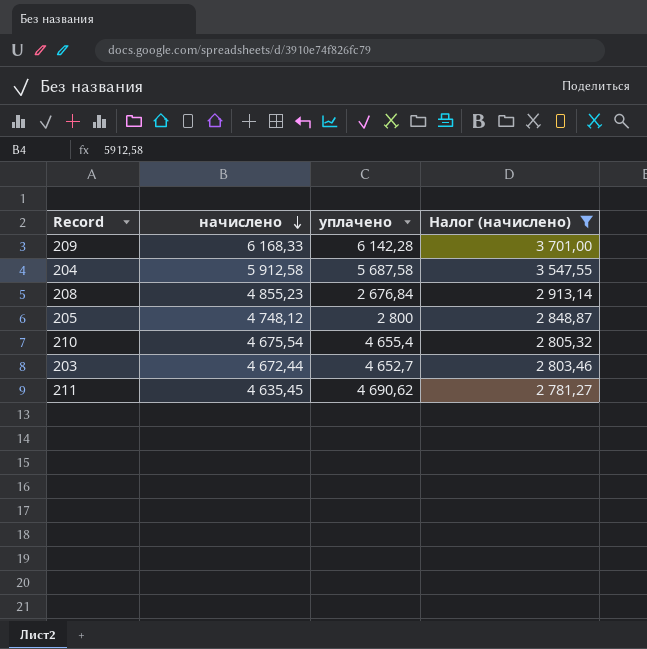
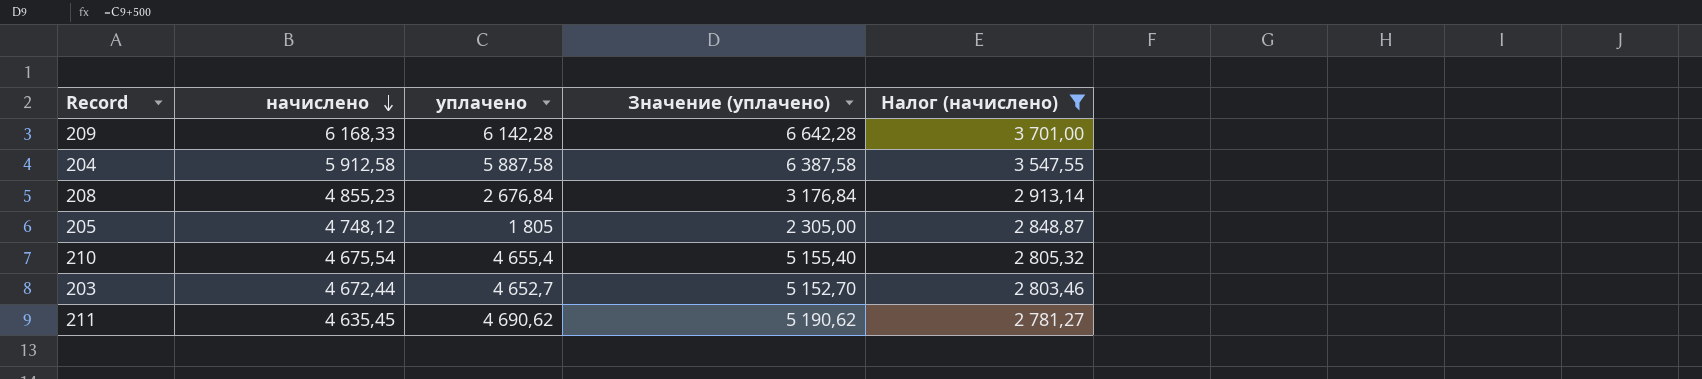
column Значение (уплачено) | formula: none -> [уплачено] + 500
204 | уплачено: 5 687,58 -> 5 887,58
205 | уплачено: 2 800 -> 1 805

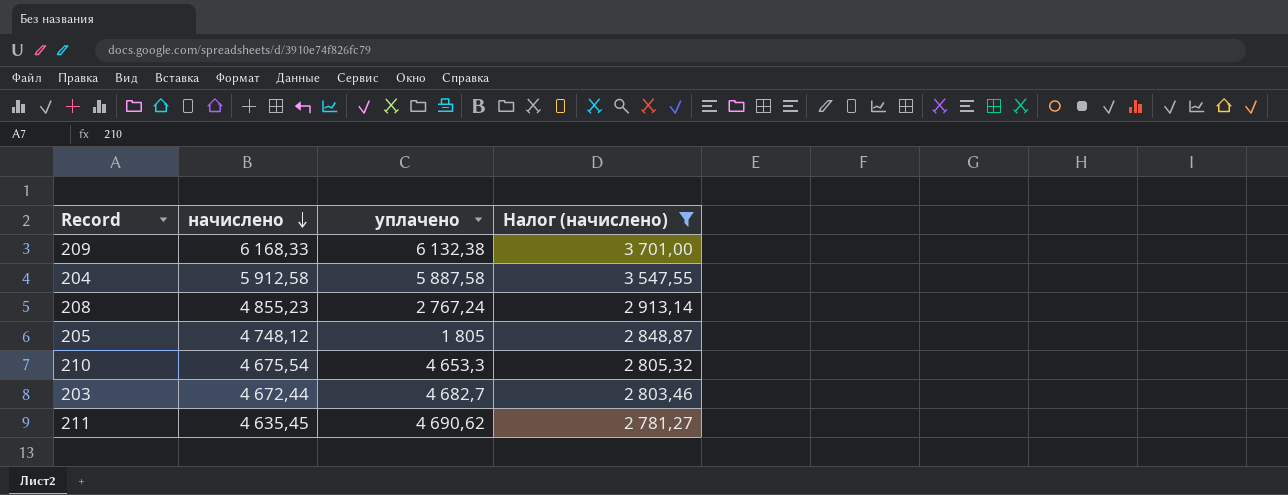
column Значение (уплачено) | formula: [уплачено] + 500 -> none
209 | уплачено: 6 142,28 -> 6 132,38
208 | уплачено: 2 676,84 -> 2 767,24
210 | уплачено: 4 655,4 -> 4 653,3
203 | уплачено: 4 652,7 -> 4 682,7

